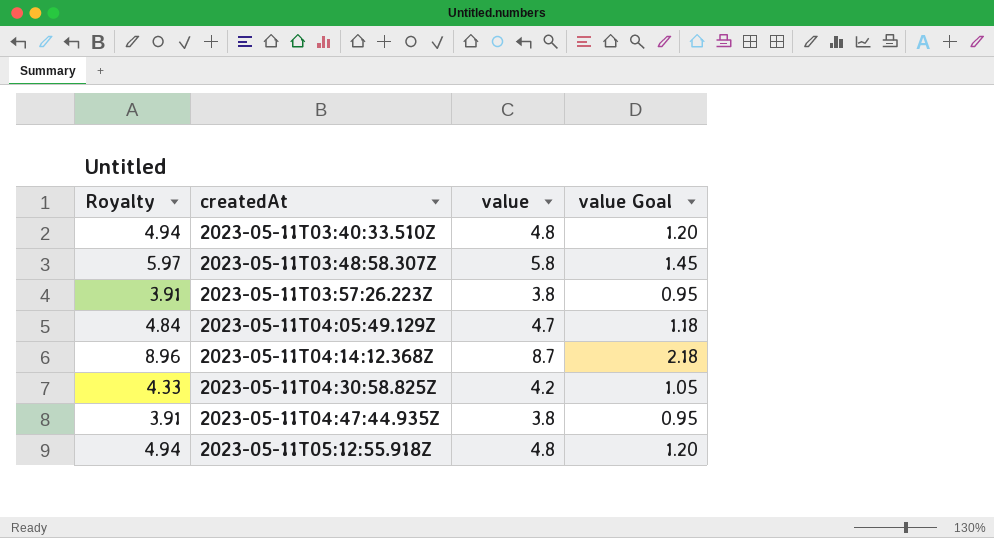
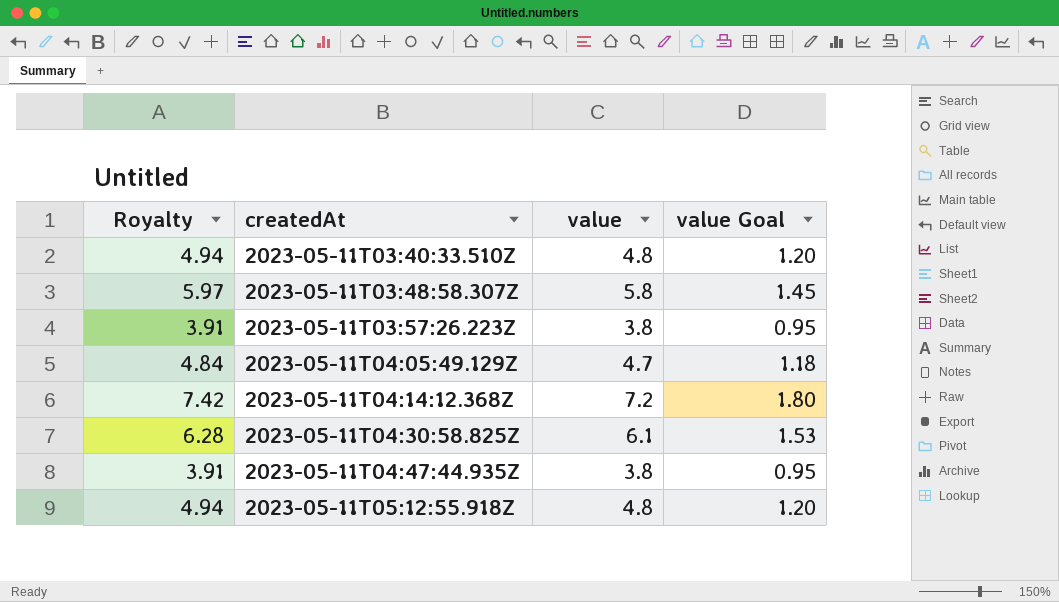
2023-05-11T04:14:12.368Z | Royalty: 8.96 -> 7.42
2023-05-11T04:14:12.368Z | value: 8.7 -> 7.2
2023-05-11T04:14:12.368Z | value Goal: 2.18 -> 1.80
2023-05-11T04:30:58.825Z | Royalty: 4.33 -> 6.28
2023-05-11T04:30:58.825Z | value: 4.2 -> 6.1
2023-05-11T04:30:58.825Z | value Goal: 1.05 -> 1.53

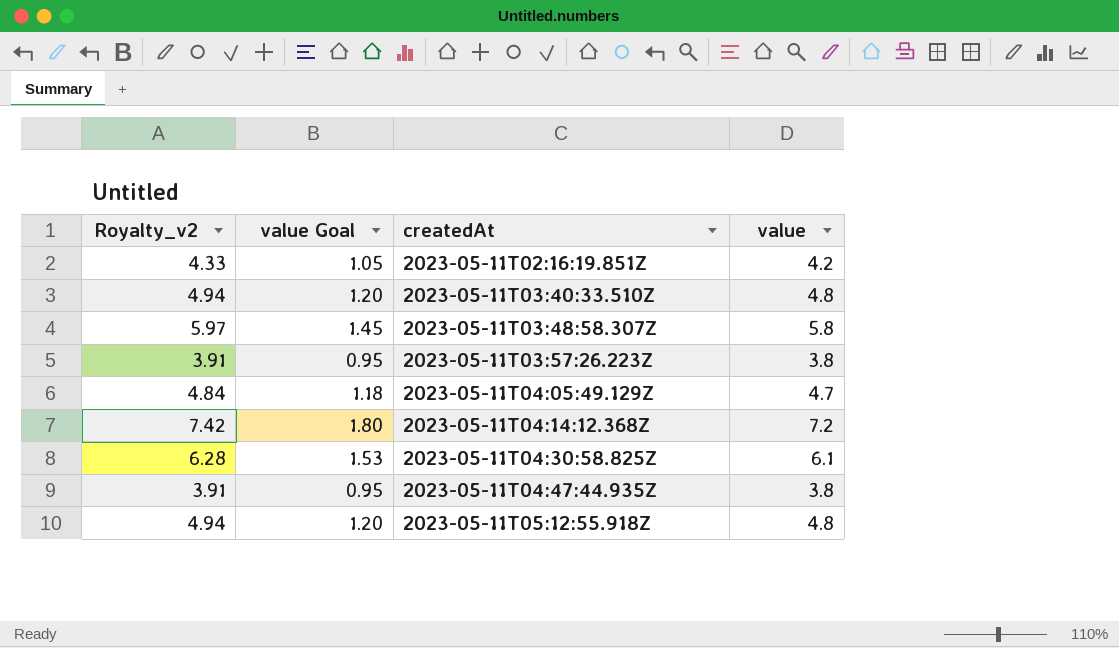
column name: Royalty -> Royalty_v2
column value Goal | position: 4 -> 2
row 2023-05-11T02:16:19.851Z: none -> 4.33 | 1.05 | 4.2

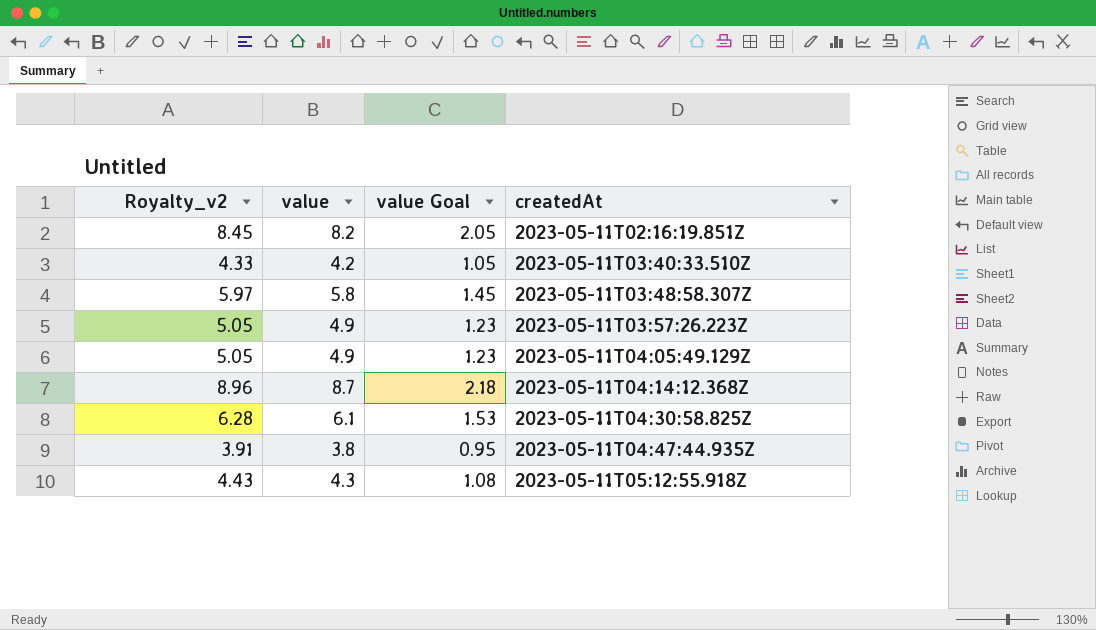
column value | position: 4 -> 2
2023-05-11T02:16:19.851Z | Royalty_v2: 4.33 -> 8.45
2023-05-11T02:16:19.851Z | value: 4.2 -> 8.2
2023-05-11T02:16:19.851Z | value Goal: 1.05 -> 2.05
2023-05-11T03:40:33.510Z | Royalty_v2: 4.94 -> 4.33
2023-05-11T03:40:33.510Z | value: 4.8 -> 4.2
2023-05-11T03:40:33.510Z | value Goal: 1.20 -> 1.05
2023-05-11T03:57:26.223Z | Royalty_v2: 3.91 -> 5.05
2023-05-11T03:57:26.223Z | value: 3.8 -> 4.9
2023-05-11T03:57:26.223Z | value Goal: 0.95 -> 1.23
2023-05-11T04:05:49.129Z | Royalty_v2: 4.84 -> 5.05
2023-05-11T04:05:49.129Z | value: 4.7 -> 4.9
2023-05-11T04:05:49.129Z | value Goal: 1.18 -> 1.23
2023-05-11T04:14:12.368Z | Royalty_v2: 7.42 -> 8.96
2023-05-11T04:14:12.368Z | value: 7.2 -> 8.7
2023-05-11T04:14:12.368Z | value Goal: 1.80 -> 2.18
2023-05-11T05:12:55.918Z | Royalty_v2: 4.94 -> 4.43
2023-05-11T05:12:55.918Z | value: 4.8 -> 4.3
2023-05-11T05:12:55.918Z | value Goal: 1.20 -> 1.08

